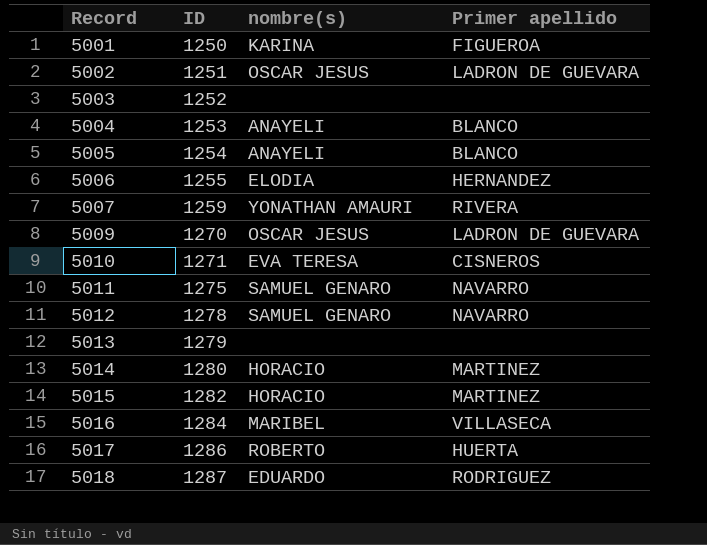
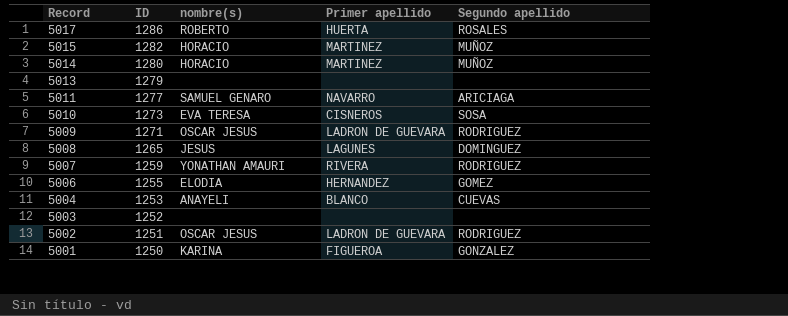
row order: Record ascending -> Record descending
column Segundo apellido | position: none -> 5
row 5005: 1254 | ANAYELI | BLANCO -> none
row 5012: 1278 | SAMUEL GENARO | NAVARRO -> none
row 5016: 1284 | MARIBEL | VILLASECA -> none
row 5018: 1287 | EDUARDO | RODRIGUEZ -> none
5011 | ID: 1275 -> 1277
5010 | ID: 1271 -> 1273
5009 | ID: 1270 -> 1271
row 5008: none -> 1265 | JESUS | LAGUNES | DOMINGUEZ

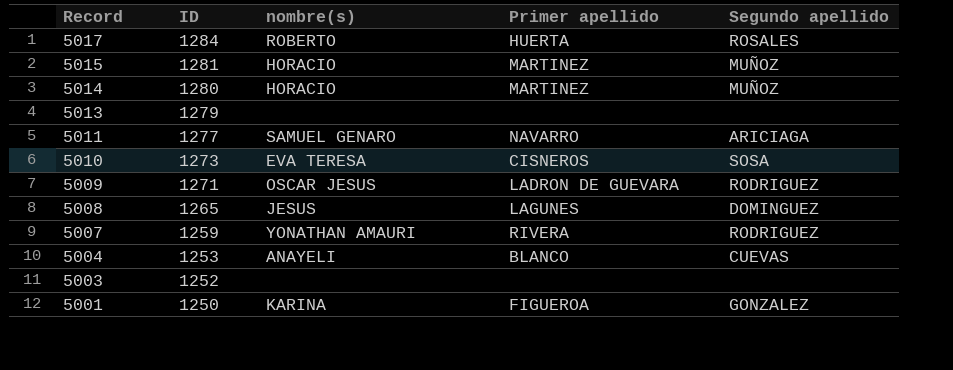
row 5006: 1255 | ELODIA | HERNANDEZ | GOMEZ -> none
row 5002: 1251 | OSCAR JESUS | LADRON DE GUEVARA | RODRIGUEZ -> none
5017 | ID: 1286 -> 1284
5015 | ID: 1282 -> 1281

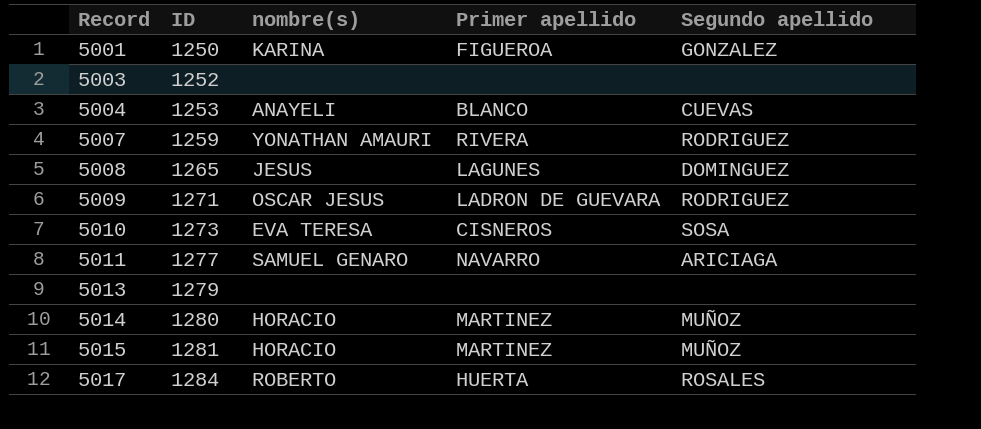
row order: Record descending -> Record ascending

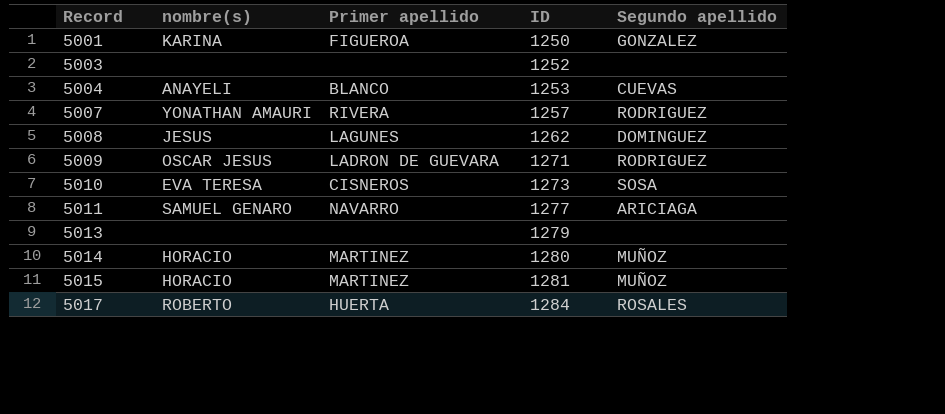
column ID | position: 2 -> 4
5007 | ID: 1259 -> 1257
5008 | ID: 1265 -> 1262

